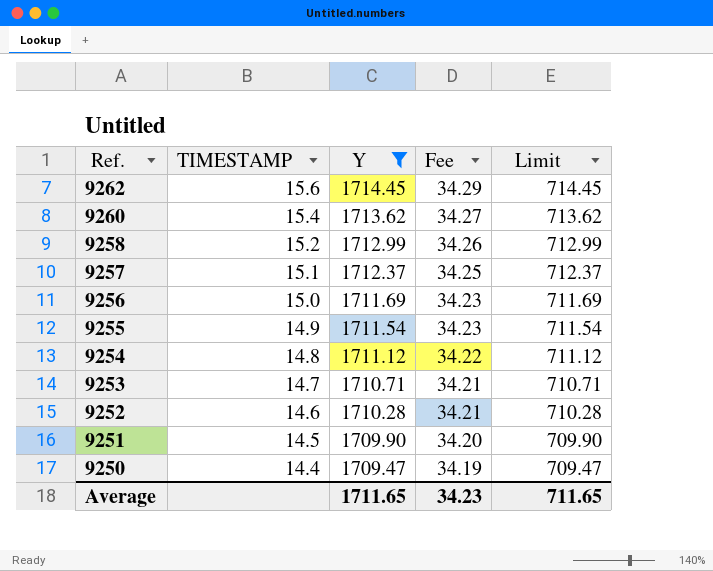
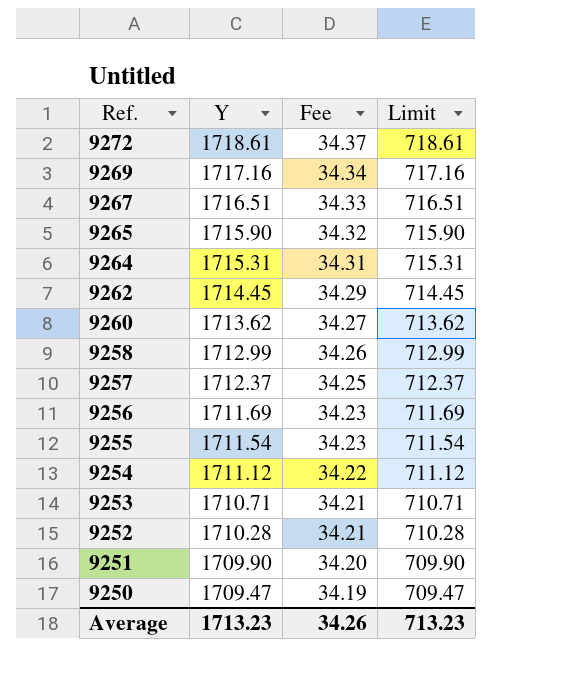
filter: Y <= 1714.45 -> none
column TIMESTAMP | position: 2 -> none
Average | Y: 1711.65 -> 1713.23
Average | Fee: 34.23 -> 34.26
Average | Limit: 711.65 -> 713.23

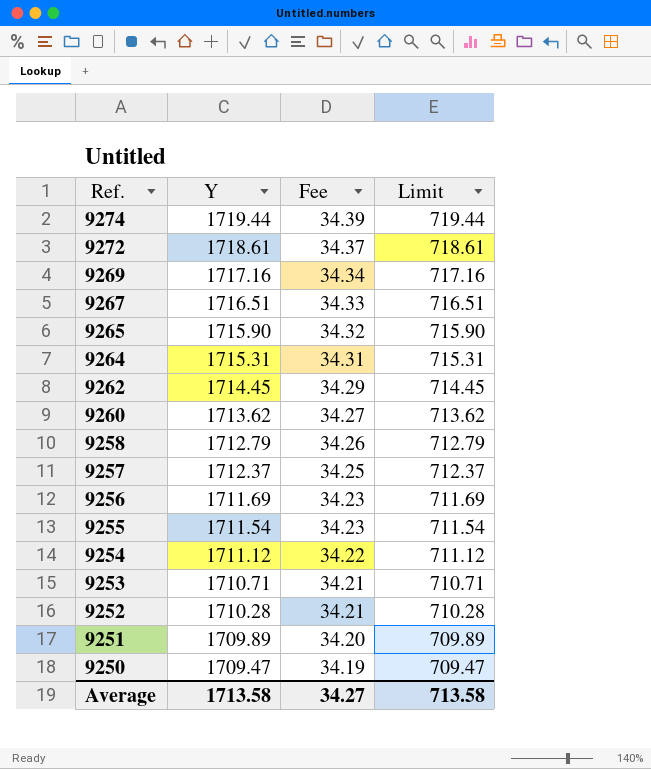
row 9274: none -> 1719.44 | 34.39 | 719.44
9258 | Y: 1712.99 -> 1712.79
9258 | Limit: 712.99 -> 712.79
9251 | Y: 1709.90 -> 1709.89
9251 | Limit: 709.90 -> 709.89
Average | Y: 1713.23 -> 1713.58
Average | Fee: 34.26 -> 34.27
Average | Limit: 713.23 -> 713.58

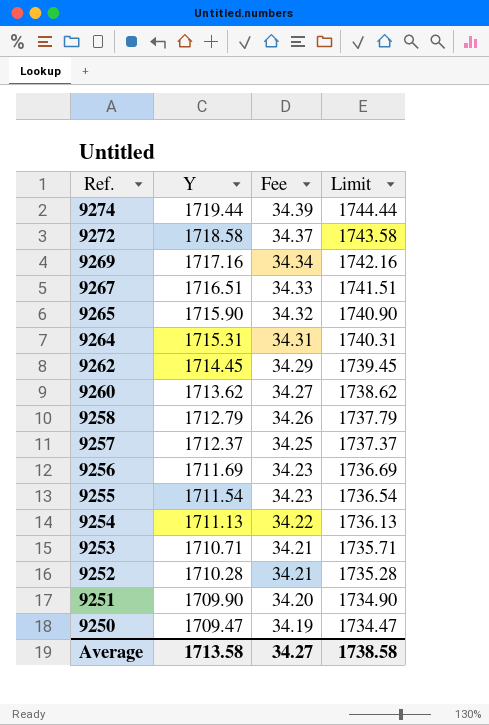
column Limit | formula: [Y] - 1000 -> [Y] + 25
9272 | Y: 1718.61 -> 1718.58
9254 | Y: 1711.12 -> 1711.13
9251 | Y: 1709.89 -> 1709.90
Average | Limit: 713.58 -> 1738.58

